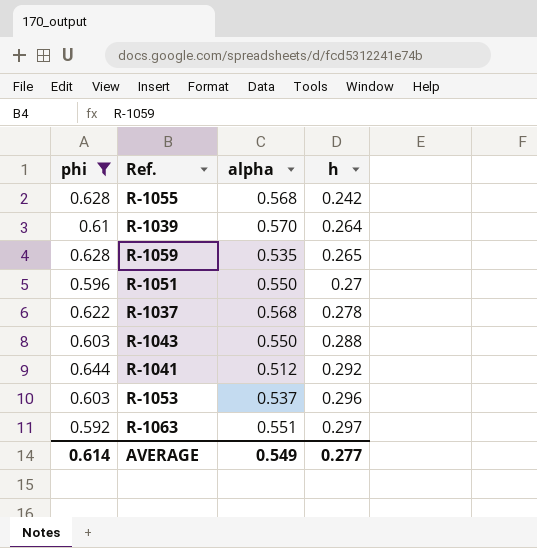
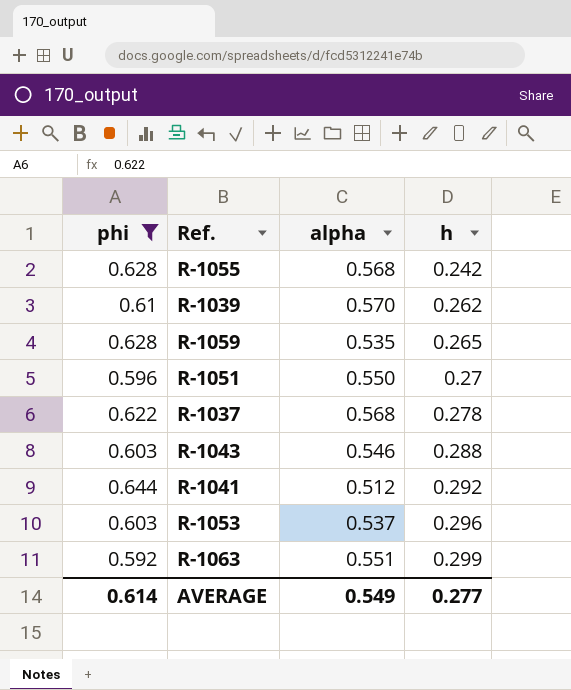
R-1039 | h: 0.264 -> 0.262
R-1043 | alpha: 0.550 -> 0.546
R-1063 | h: 0.297 -> 0.299

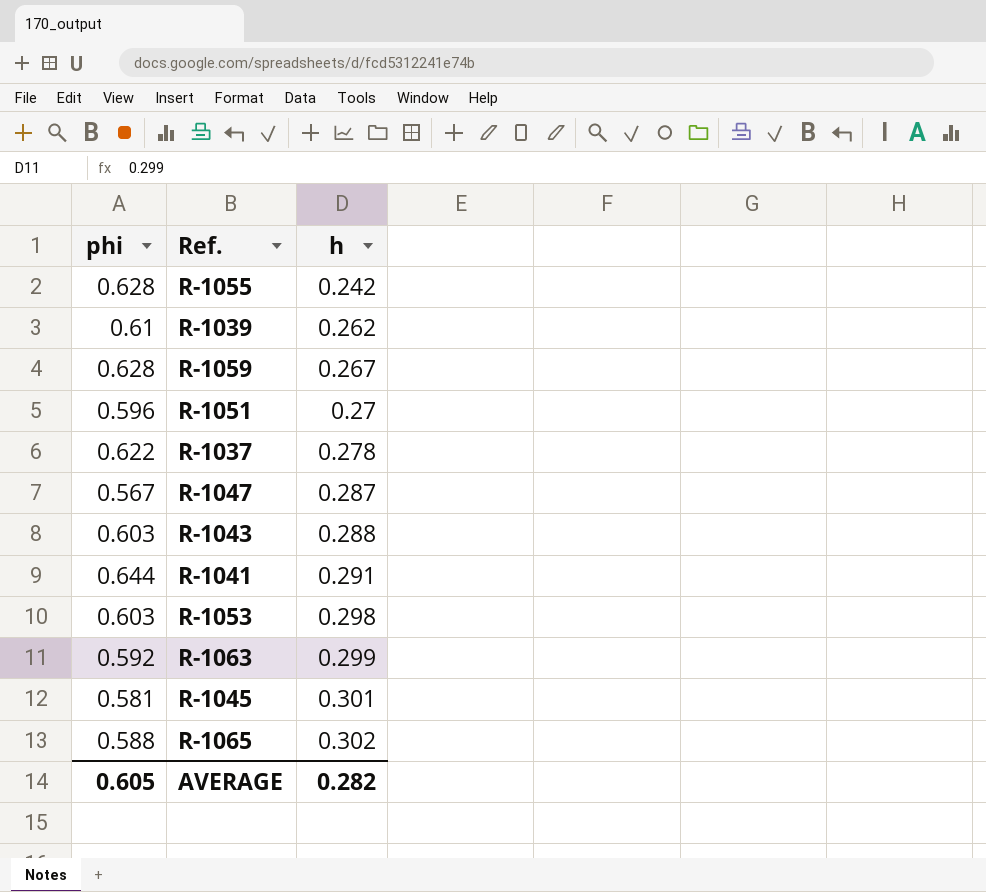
filter: phi >= 0.592 -> none
column alpha | position: 3 -> none
R-1059 | h: 0.265 -> 0.267
R-1041 | h: 0.292 -> 0.291
R-1053 | h: 0.296 -> 0.298
AVERAGE | phi: 0.614 -> 0.605
AVERAGE | h: 0.277 -> 0.282

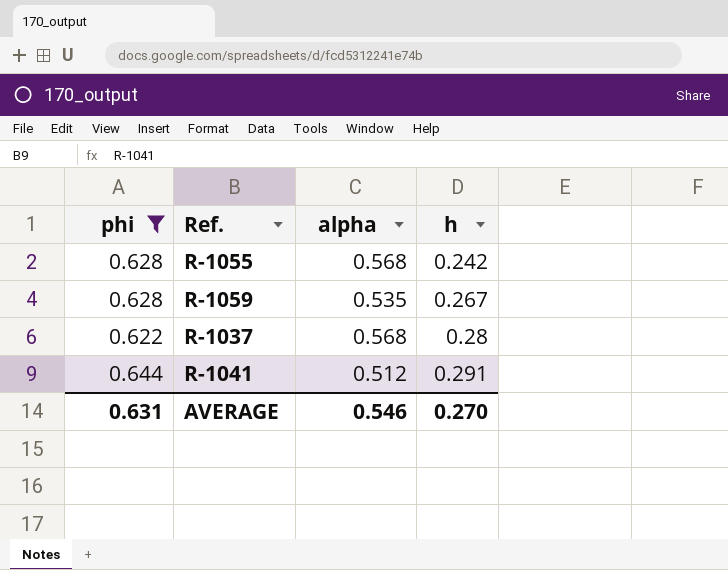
filter: none -> phi >= 0.622
column alpha | position: none -> 3
R-1037 | h: 0.278 -> 0.28
AVERAGE | phi: 0.605 -> 0.631
AVERAGE | h: 0.282 -> 0.270

